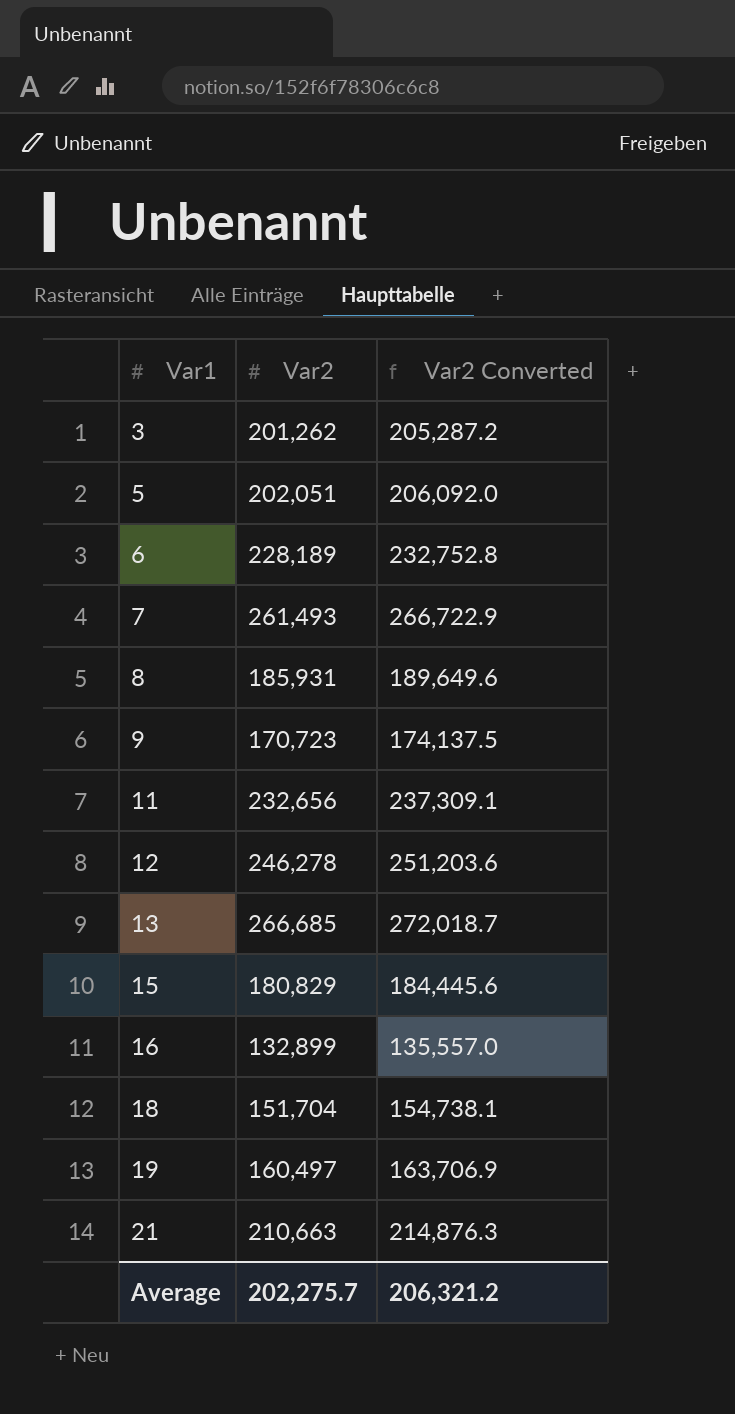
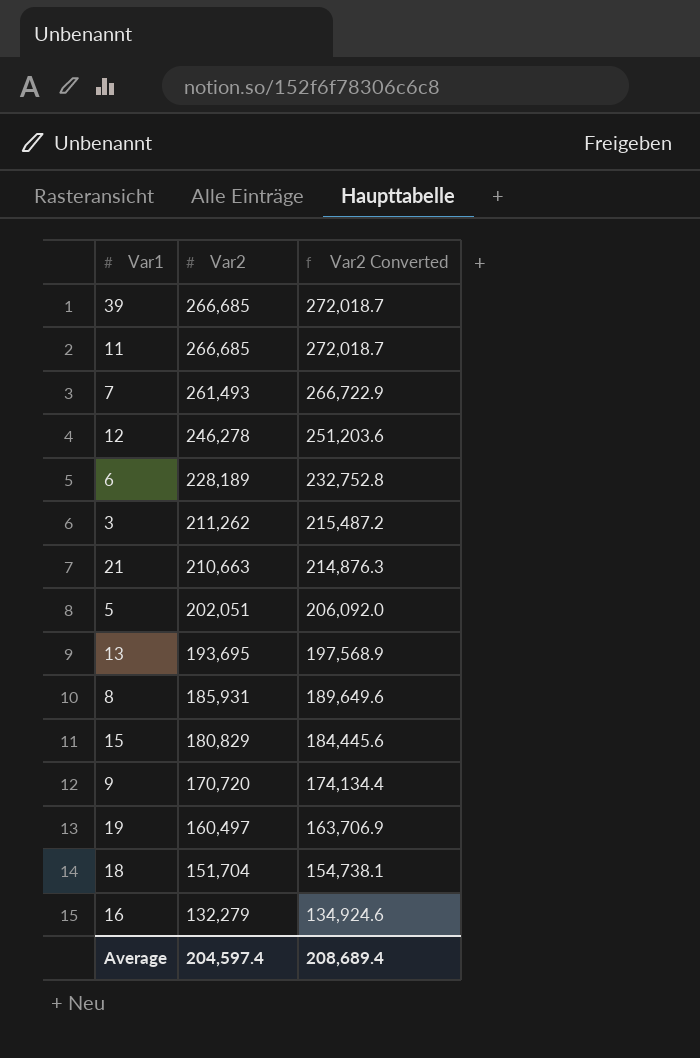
row order: Var1 ascending -> Var2 descending
row 39: none -> 266,685 | 272,018.7
11 | Var2: 232,656 -> 266,685
11 | Var2 Converted: 237,309.1 -> 272,018.7
3 | Var2: 201,262 -> 211,262
3 | Var2 Converted: 205,287.2 -> 215,487.2
13 | Var2: 266,685 -> 193,695
13 | Var2 Converted: 272,018.7 -> 197,568.9
9 | Var2: 170,723 -> 170,720
9 | Var2 Converted: 174,137.5 -> 174,134.4
16 | Var2: 132,899 -> 132,279
16 | Var2 Converted: 135,557.0 -> 134,924.6
Average | Var2: 202,275.7 -> 204,597.4
Average | Var2 Converted: 206,321.2 -> 208,689.4

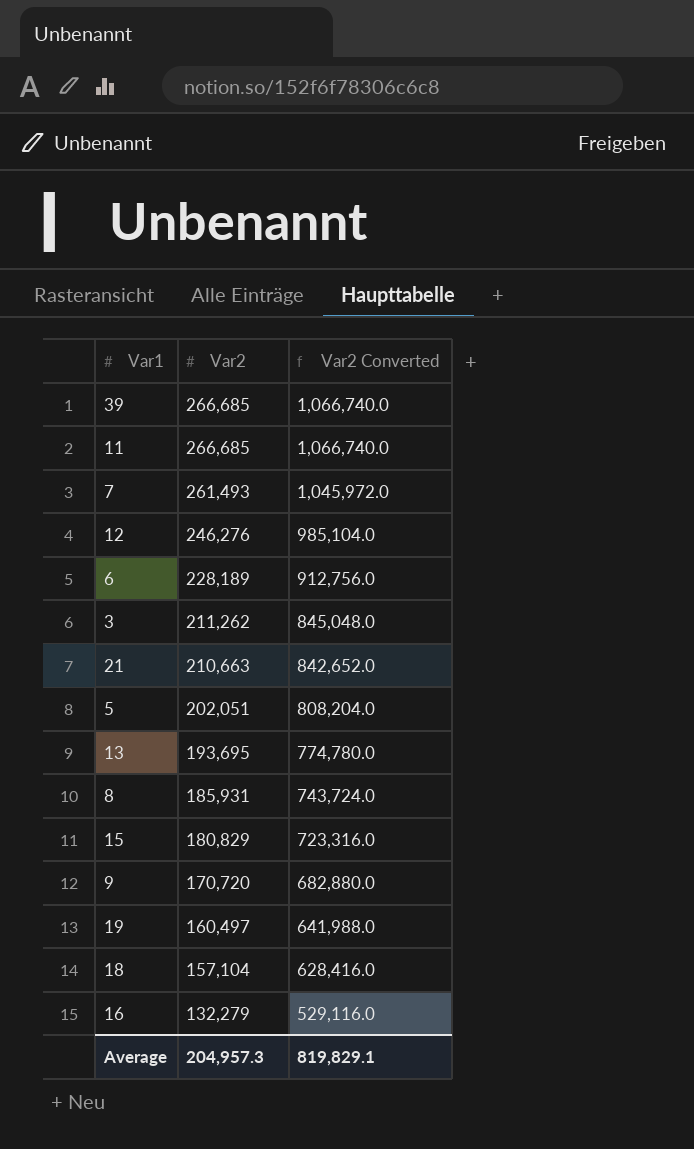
column Var2 Converted | formula: [Var2] * 1.02 -> [Var2] * 4
12 | Var2: 246,278 -> 246,276
18 | Var2: 151,704 -> 157,104
Average | Var2: 204,597.4 -> 204,957.3
Average | Var2 Converted: 208,689.4 -> 819,829.1

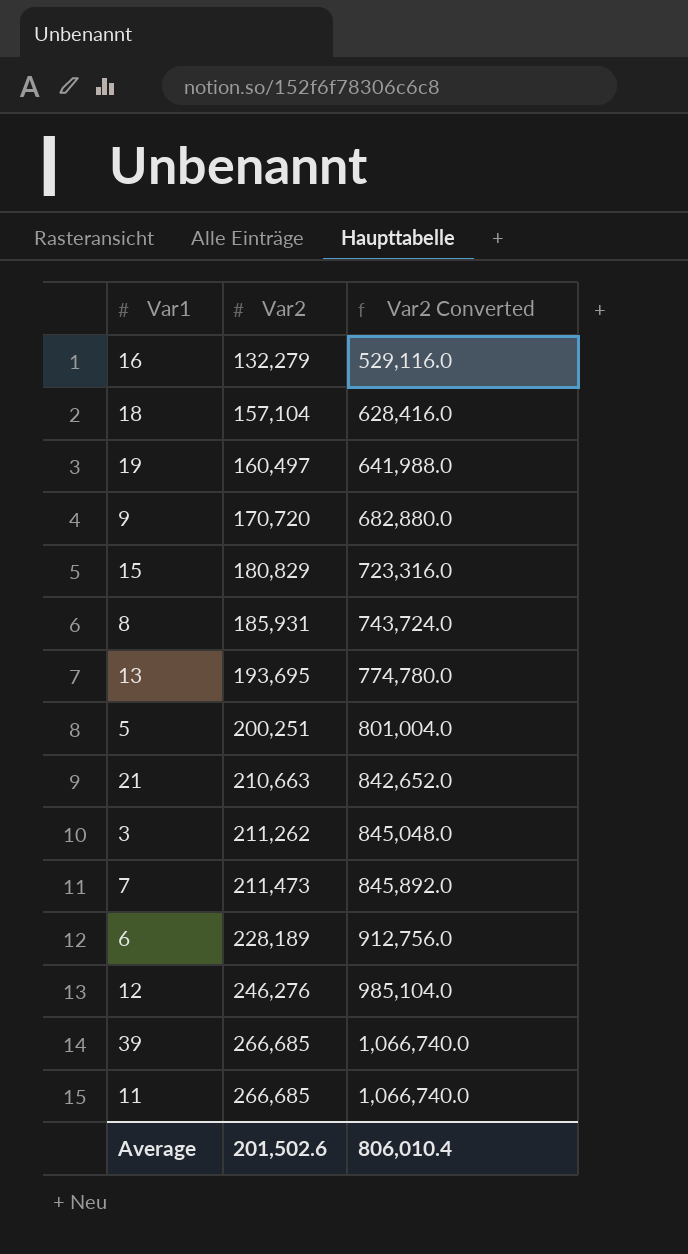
row order: Var2 descending -> Var2 ascending
5 | Var2: 202,051 -> 200,251
5 | Var2 Converted: 808,204.0 -> 801,004.0
7 | Var2: 261,493 -> 211,473
7 | Var2 Converted: 1,045,972.0 -> 845,892.0
Average | Var2: 204,957.3 -> 201,502.6
Average | Var2 Converted: 819,829.1 -> 806,010.4

